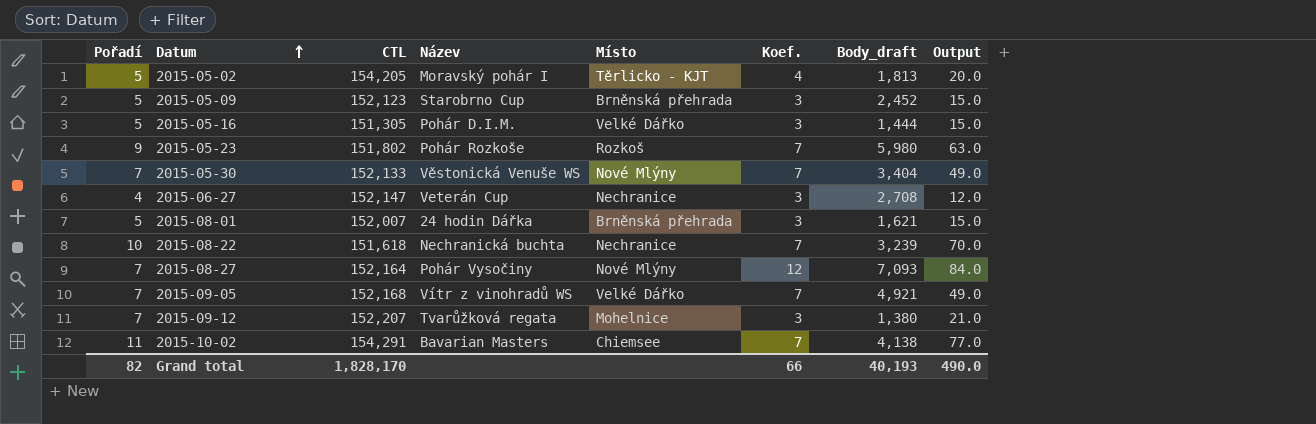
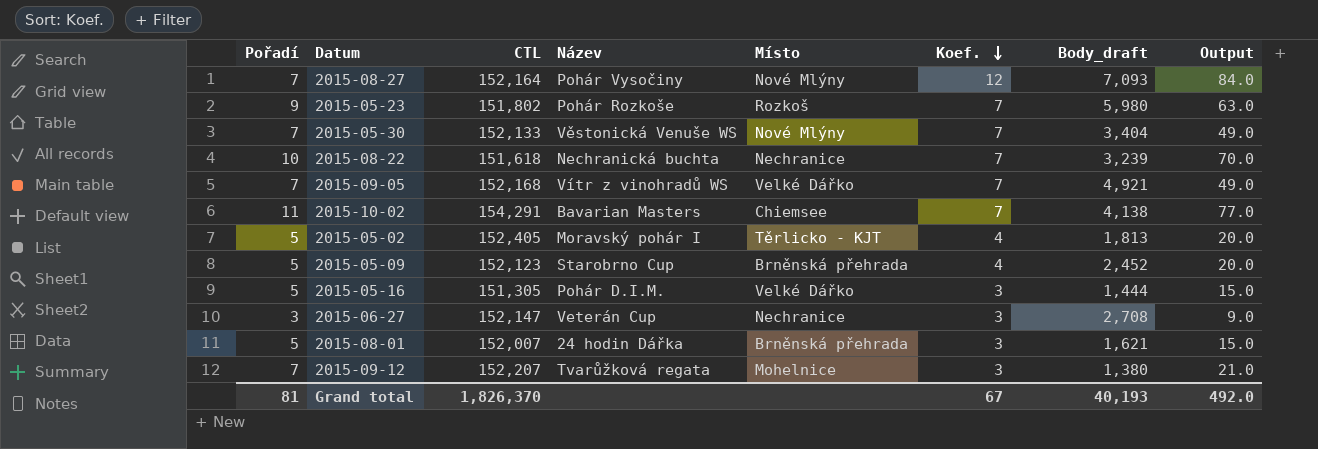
row order: Datum ascending -> Koef. descending
2015-05-02 | CTL: 154,205 -> 152,405
2015-05-09 | Koef.: 3 -> 4
2015-05-09 | Output: 15.0 -> 20.0
2015-06-27 | Pořadí: 4 -> 3
2015-06-27 | Output: 12.0 -> 9.0
Grand total | Pořadí: 82 -> 81
Grand total | CTL: 1,828,170 -> 1,826,370
Grand total | Koef.: 66 -> 67
Grand total | Output: 490.0 -> 492.0

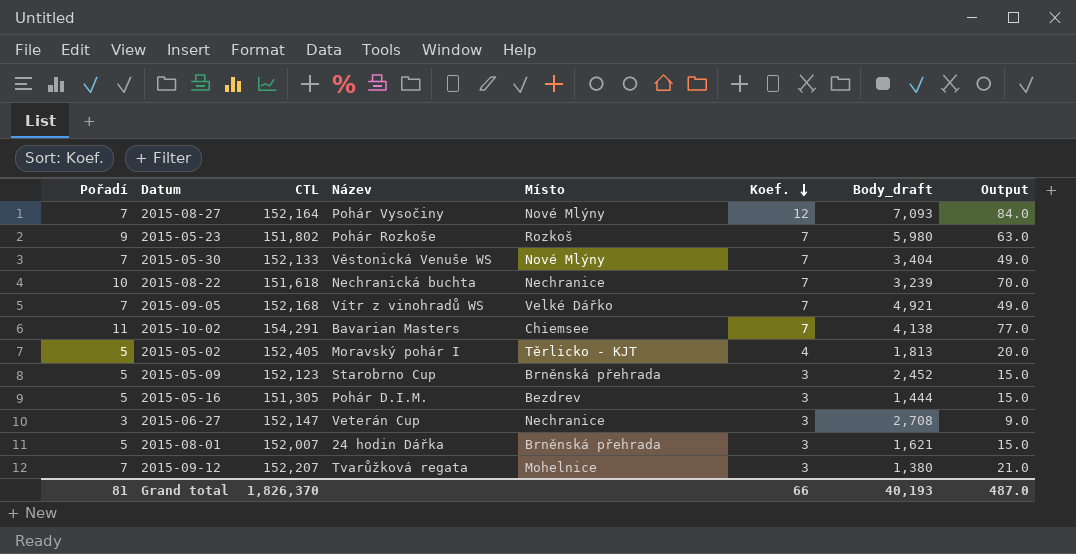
2015-05-09 | Koef.: 4 -> 3
2015-05-09 | Output: 20.0 -> 15.0
2015-05-16 | Místo: Velké Dářko -> Bezdrev
Grand total | Koef.: 67 -> 66
Grand total | Output: 492.0 -> 487.0

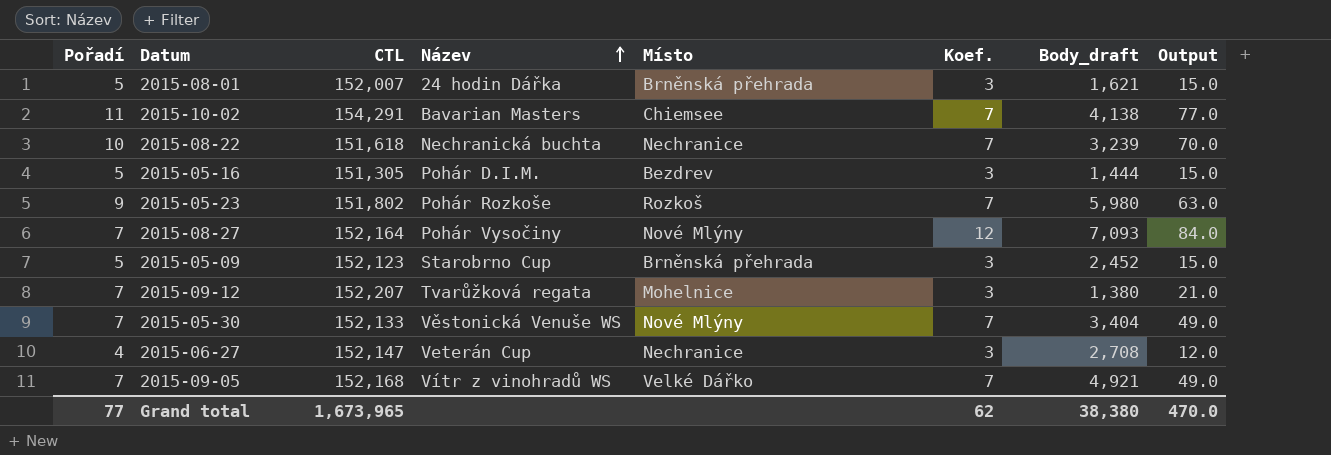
row order: Koef. descending -> Název ascending
row 2015-05-02: 5 | 152,405 | Moravský pohár I | Těrlicko - KJT | 4 | 1,813 | 20.0 -> none
2015-06-27 | Pořadí: 3 -> 4
2015-06-27 | Output: 9.0 -> 12.0
Grand total | Pořadí: 81 -> 77
Grand total | CTL: 1,826,370 -> 1,673,965
Grand total | Koef.: 66 -> 62
Grand total | Body_draft: 40,193 -> 38,380
Grand total | Output: 487.0 -> 470.0

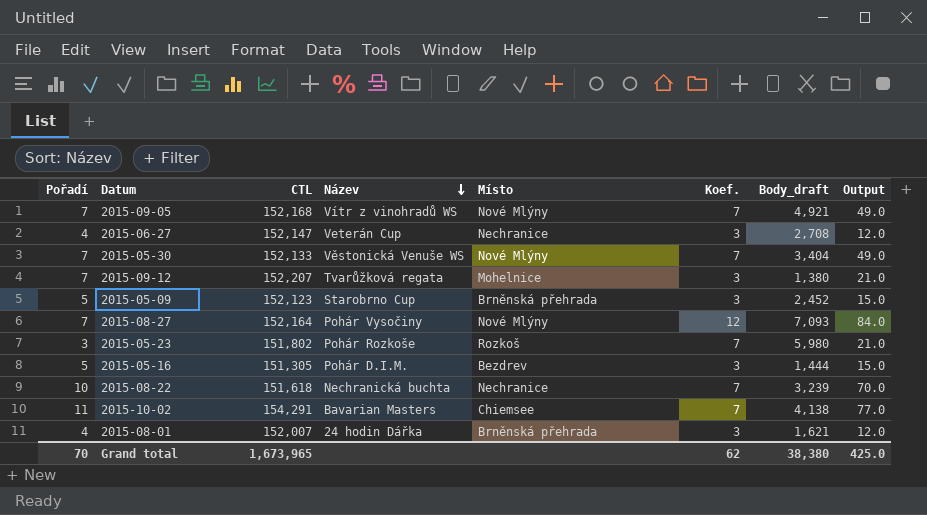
row order: Název ascending -> Název descending
2015-09-05 | Místo: Velké Dářko -> Nové Mlýny
2015-05-23 | Pořadí: 9 -> 3
2015-05-23 | Output: 63.0 -> 21.0
2015-08-01 | Pořadí: 5 -> 4
2015-08-01 | Output: 15.0 -> 12.0
Grand total | Pořadí: 77 -> 70
Grand total | Output: 470.0 -> 425.0

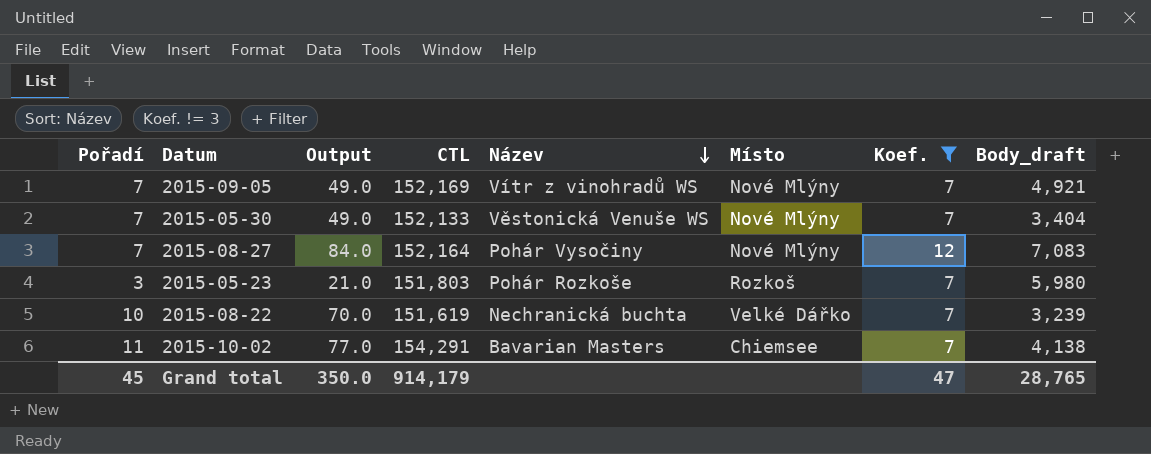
filter: none -> Koef. != 3
column Output | position: 8 -> 3
2015-09-05 | CTL: 152,168 -> 152,169
2015-08-27 | Body_draft: 7,093 -> 7,083
2015-05-23 | CTL: 151,802 -> 151,803
2015-08-22 | CTL: 151,618 -> 151,619
2015-08-22 | Místo: Nechranice -> Velké Dářko
Grand total | Pořadí: 70 -> 45
Grand total | Output: 425.0 -> 350.0
Grand total | CTL: 1,673,965 -> 914,179
Grand total | Koef.: 62 -> 47
Grand total | Body_draft: 38,380 -> 28,765

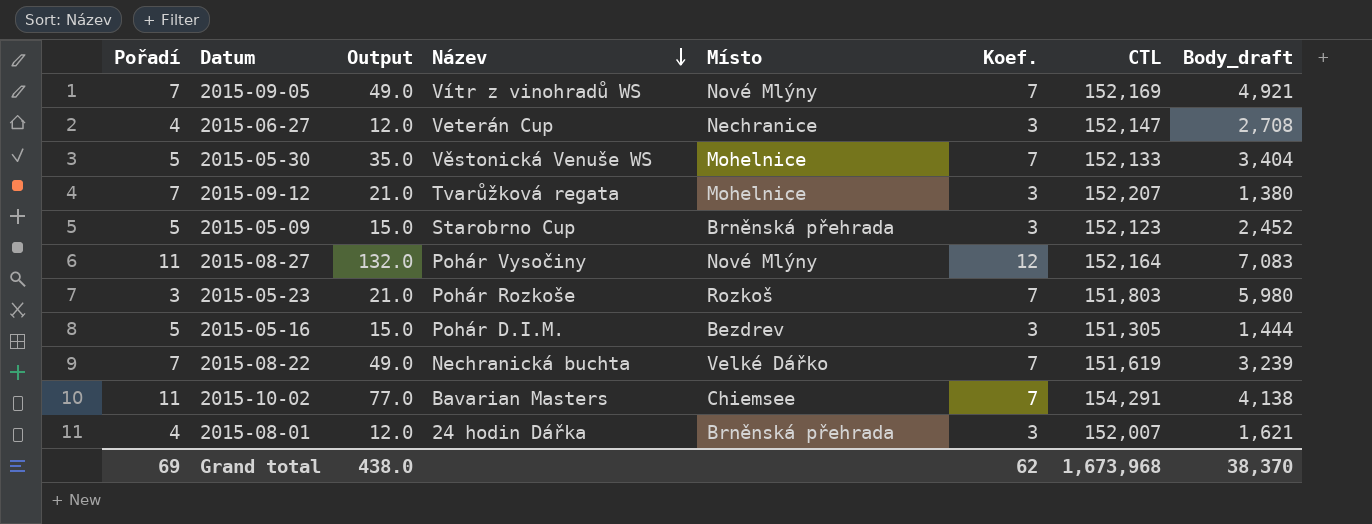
filter: Koef. != 3 -> none
column CTL | position: 4 -> 7
2015-05-30 | Pořadí: 7 -> 5
2015-05-30 | Output: 49.0 -> 35.0
2015-05-30 | Místo: Nové Mlýny -> Mohelnice
2015-08-27 | Pořadí: 7 -> 11
2015-08-27 | Output: 84.0 -> 132.0
2015-08-22 | Pořadí: 10 -> 7
2015-08-22 | Output: 70.0 -> 49.0
Grand total | Pořadí: 45 -> 69
Grand total | Output: 350.0 -> 438.0
Grand total | Koef.: 47 -> 62
Grand total | CTL: 914,179 -> 1,673,968
Grand total | Body_draft: 28,765 -> 38,370

